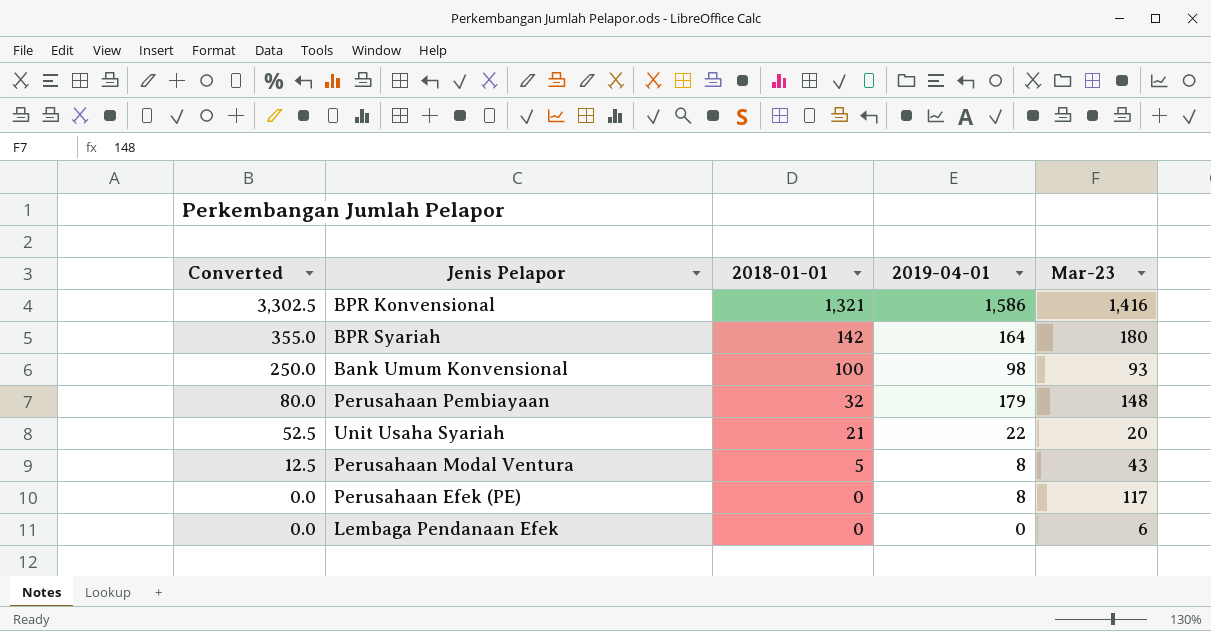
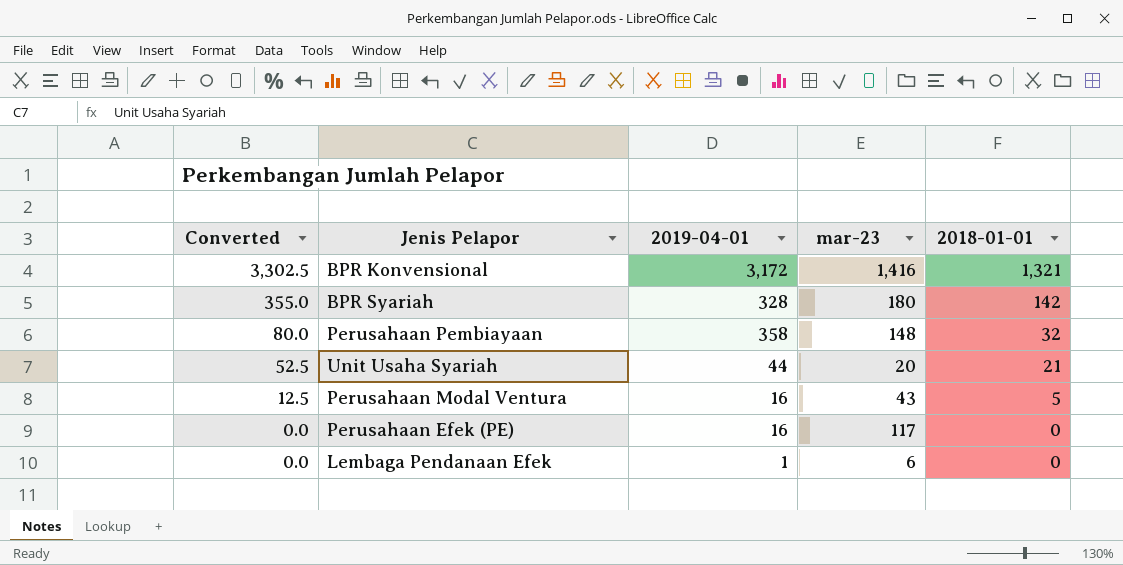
column name: Mar-23 -> mar-23
column 2018-01-01 | position: 3 -> 5
row Bank Umum Konvensional: 250.0 | 100 | 98 | 93 -> none
BPR Konvensional | 2019-04-01: 1,586 -> 3,172
BPR Syariah | 2019-04-01: 164 -> 328
Perusahaan Pembiayaan | 2019-04-01: 179 -> 358
Unit Usaha Syariah | 2019-04-01: 22 -> 44
Perusahaan Modal Ventura | 2019-04-01: 8 -> 16
Perusahaan Efek (PE) | 2019-04-01: 8 -> 16
Lembaga Pendanaan Efek | 2019-04-01: 0 -> 1

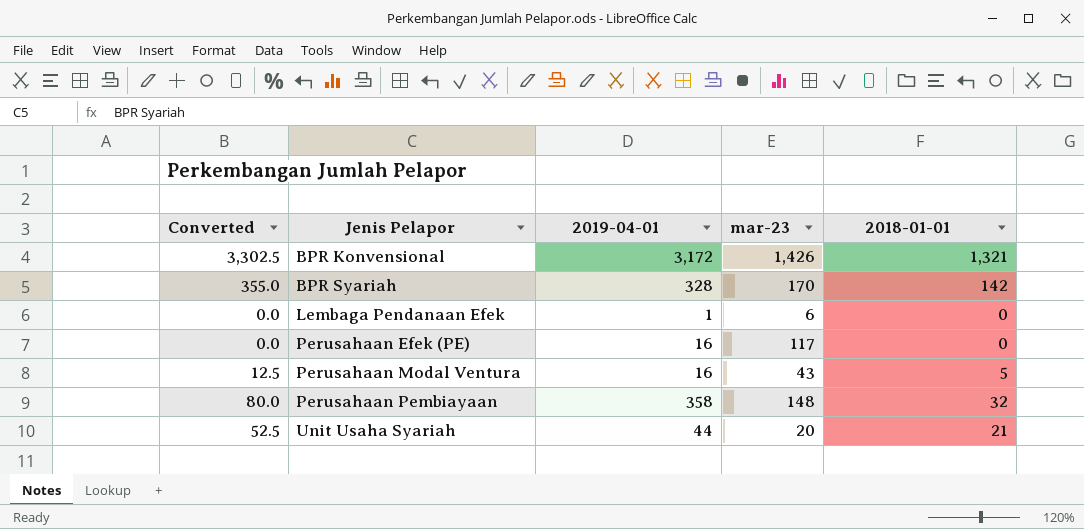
row order: Converted descending -> Jenis Pelapor ascending
BPR Konvensional | mar-23: 1,416 -> 1,426
BPR Syariah | mar-23: 180 -> 170

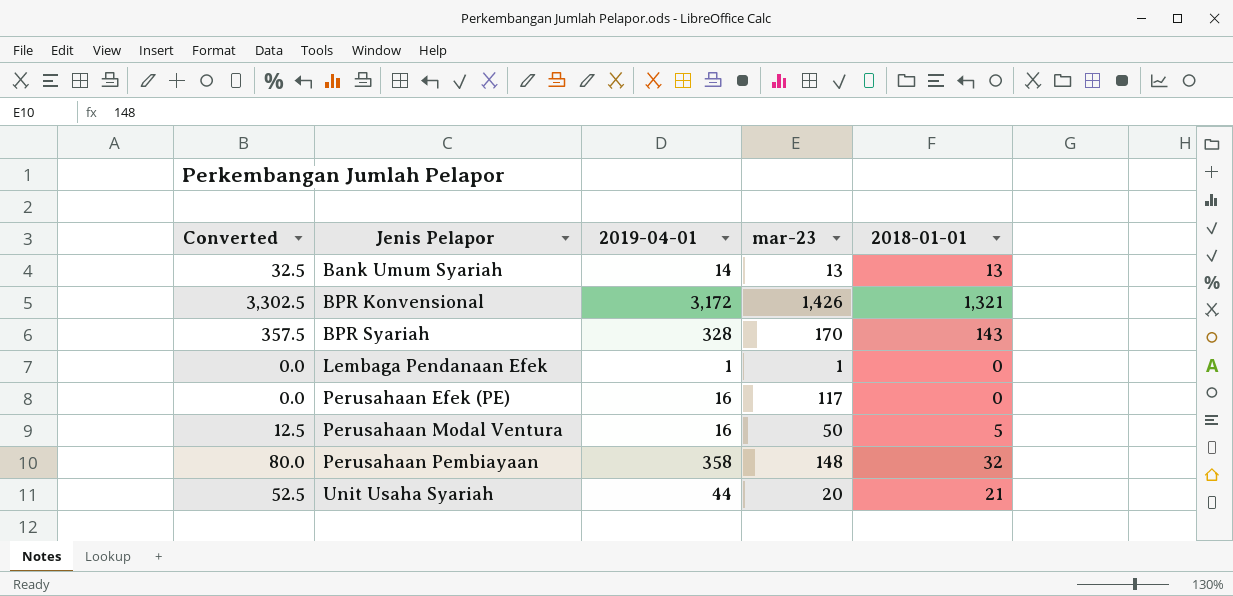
row Bank Umum Syariah: none -> 32.5 | 14 | 13 | 13
BPR Syariah | Converted: 355.0 -> 357.5
BPR Syariah | 2018-01-01: 142 -> 143
Lembaga Pendanaan Efek | mar-23: 6 -> 1
Perusahaan Modal Ventura | mar-23: 43 -> 50

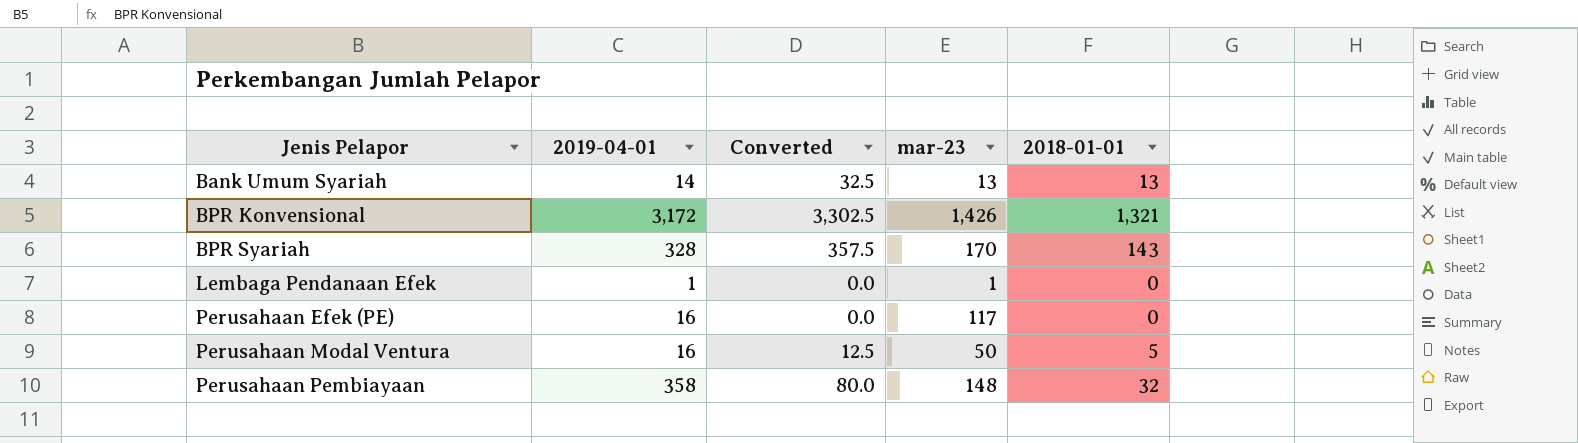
column Converted | position: 1 -> 3
row Unit Usaha Syariah: 52.5 | 44 | 20 | 21 -> none

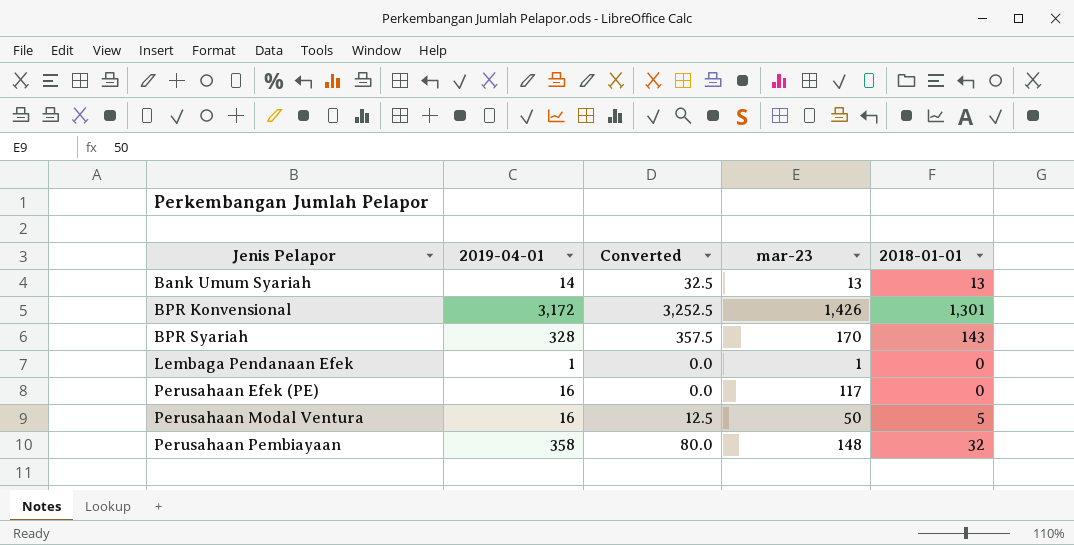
BPR Konvensional | Converted: 3,302.5 -> 3,252.5
BPR Konvensional | 2018-01-01: 1,321 -> 1,301

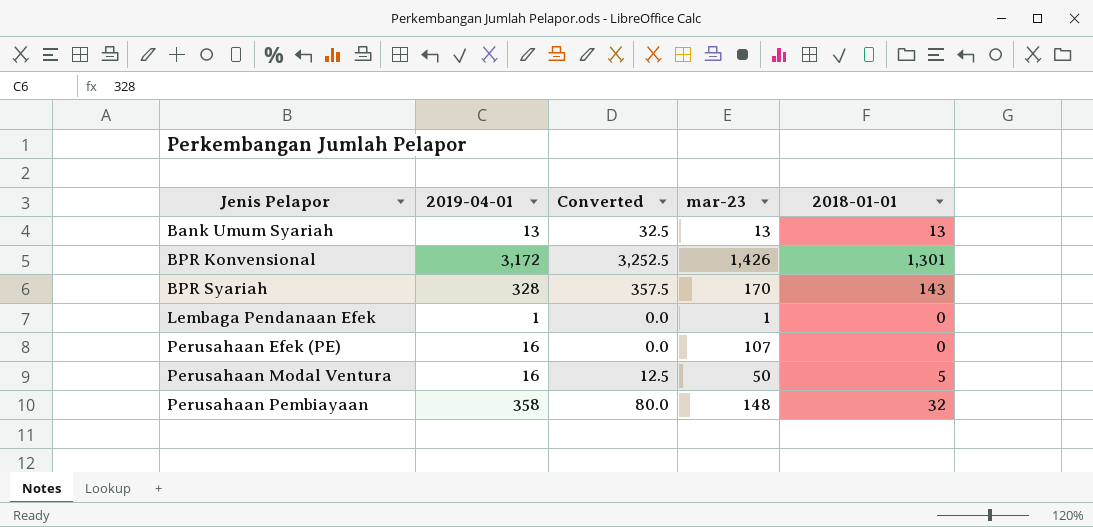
Bank Umum Syariah | 2019-04-01: 14 -> 13
Perusahaan Efek (PE) | mar-23: 117 -> 107

